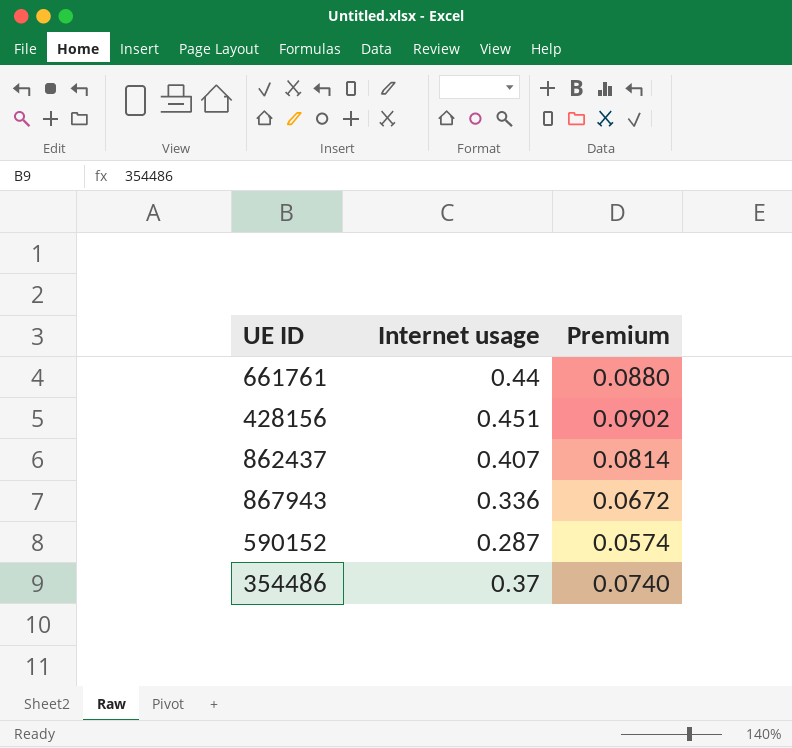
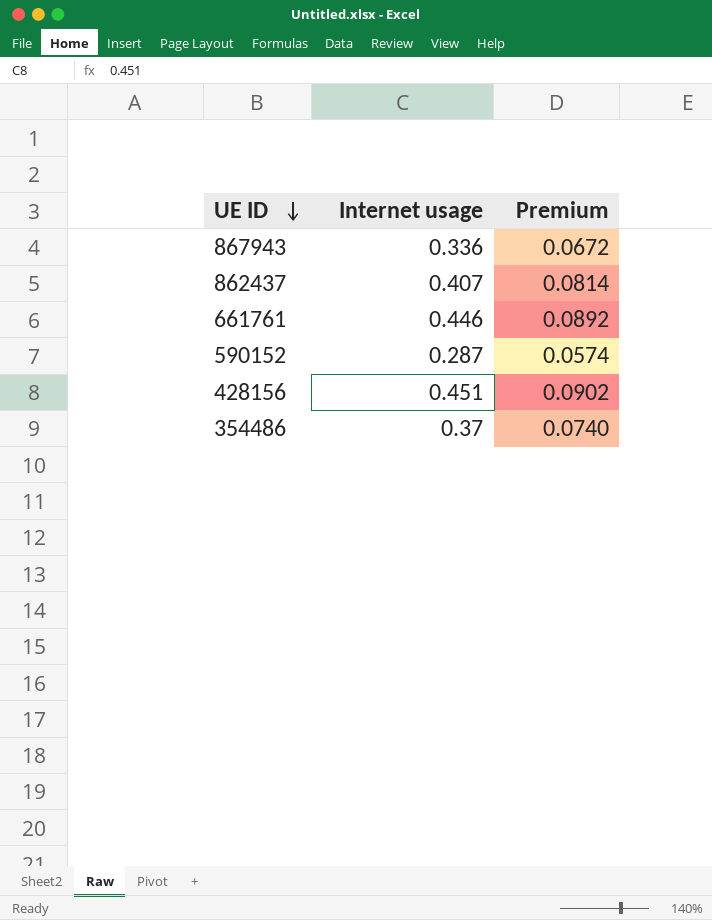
row order: none -> UE ID descending
661761 | Internet usage: 0.44 -> 0.446
661761 | Premium: 0.0880 -> 0.0892

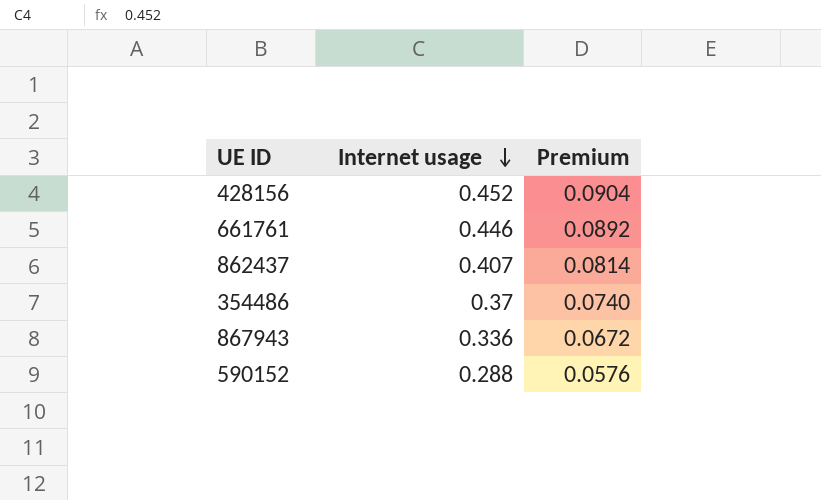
row order: UE ID descending -> Internet usage descending
428156 | Internet usage: 0.451 -> 0.452
428156 | Premium: 0.0902 -> 0.0904
590152 | Internet usage: 0.287 -> 0.288
590152 | Premium: 0.0574 -> 0.0576

